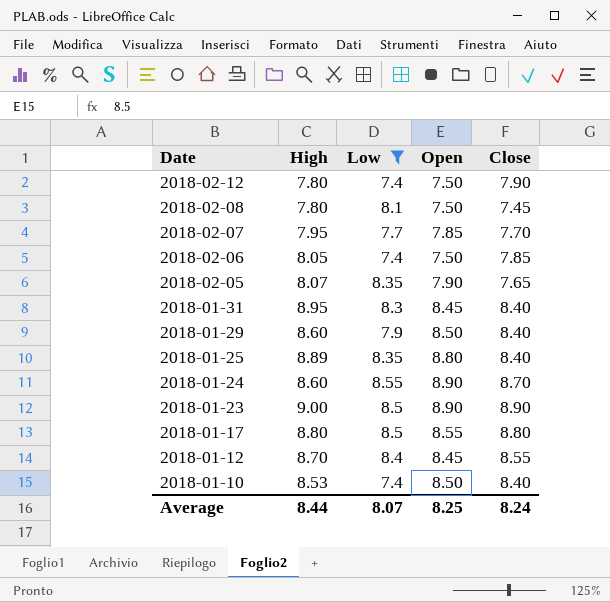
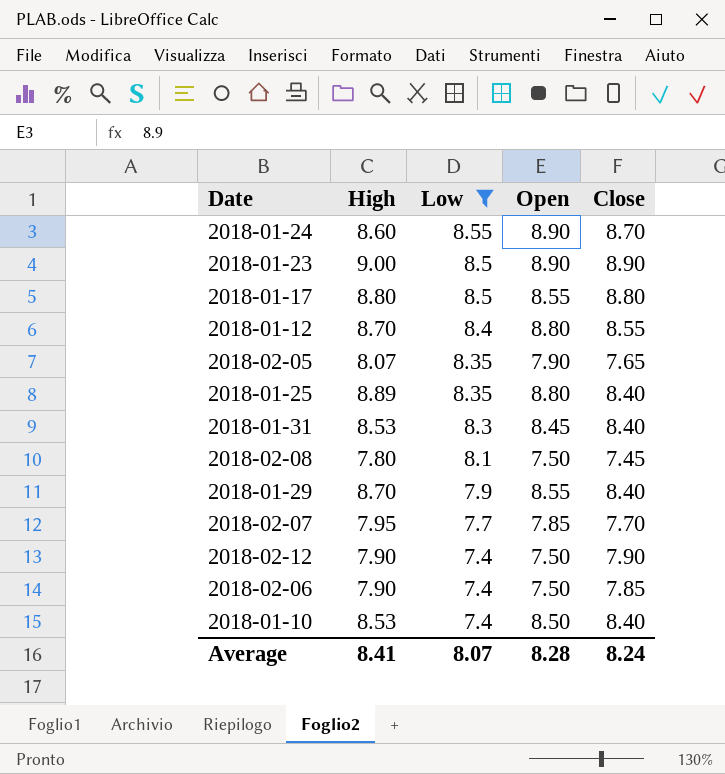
row order: Date descending -> Low descending
2018-01-12 | Open: 8.45 -> 8.80
2018-01-31 | High: 8.95 -> 8.53
2018-01-29 | High: 8.60 -> 8.70
2018-01-29 | Open: 8.50 -> 8.55
2018-02-12 | High: 7.80 -> 7.90
2018-02-06 | High: 8.05 -> 7.90
Average | High: 8.44 -> 8.41
Average | Open: 8.25 -> 8.28

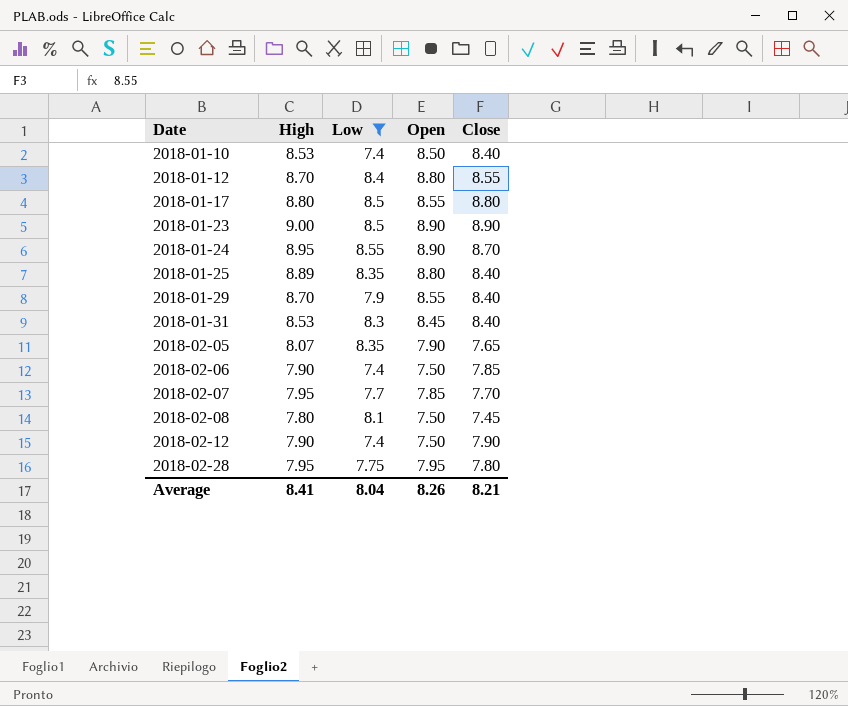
row order: Low descending -> Date ascending
2018-01-24 | High: 8.60 -> 8.95
row 2018-02-28: none -> 7.95 | 7.75 | 7.95 | 7.80
Average | Low: 8.07 -> 8.04
Average | Open: 8.28 -> 8.26
Average | Close: 8.24 -> 8.21

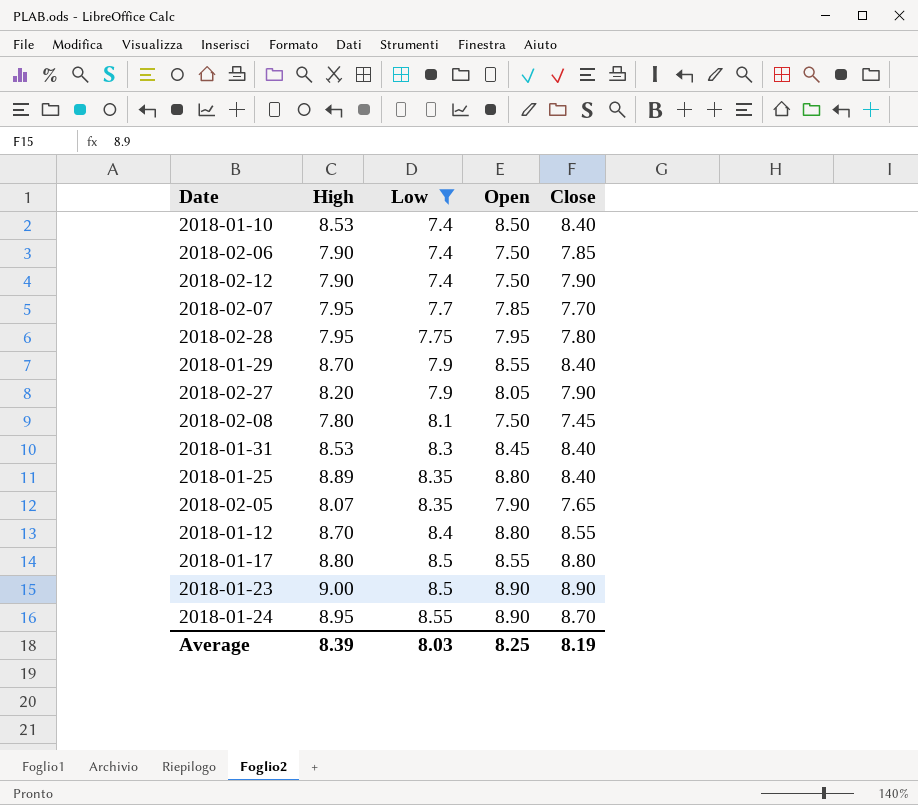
row order: Date ascending -> Low ascending
row 2018-02-27: none -> 8.20 | 7.9 | 8.05 | 7.90
Average | High: 8.41 -> 8.39
Average | Low: 8.04 -> 8.03
Average | Open: 8.26 -> 8.25
Average | Close: 8.21 -> 8.19

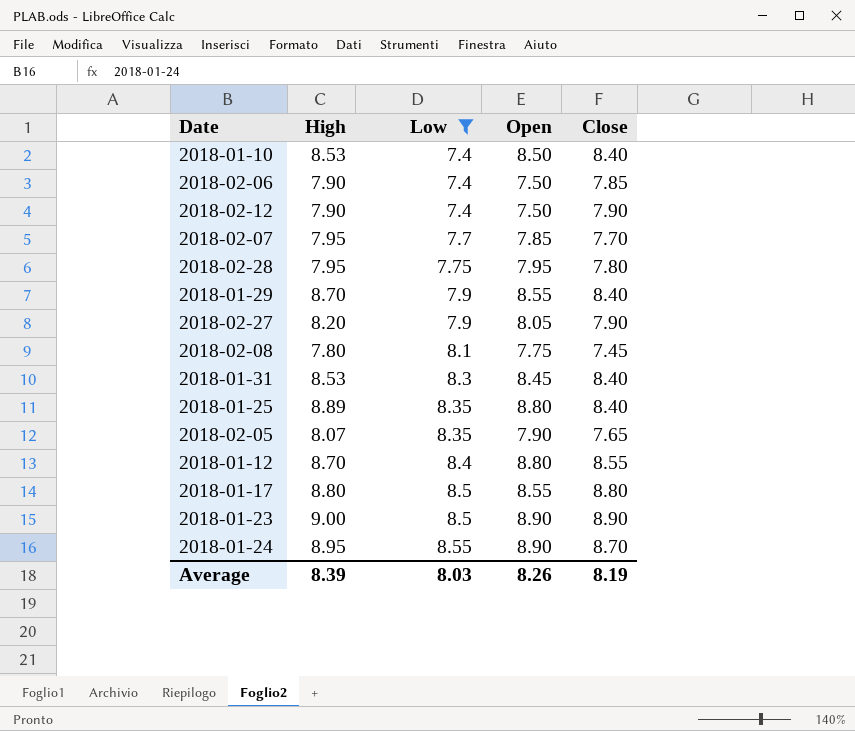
2018-02-08 | Open: 7.50 -> 7.75
Average | Open: 8.25 -> 8.26

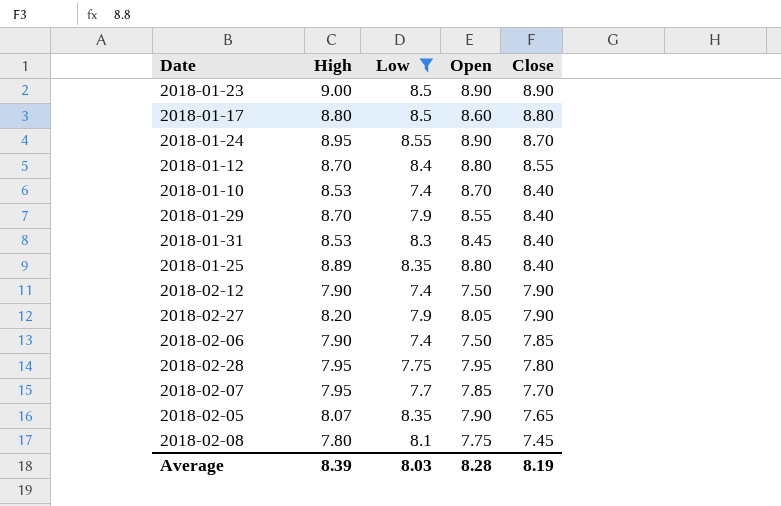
row order: Low ascending -> Close descending
2018-01-17 | Open: 8.55 -> 8.60
2018-01-10 | Open: 8.50 -> 8.70
Average | Open: 8.26 -> 8.28

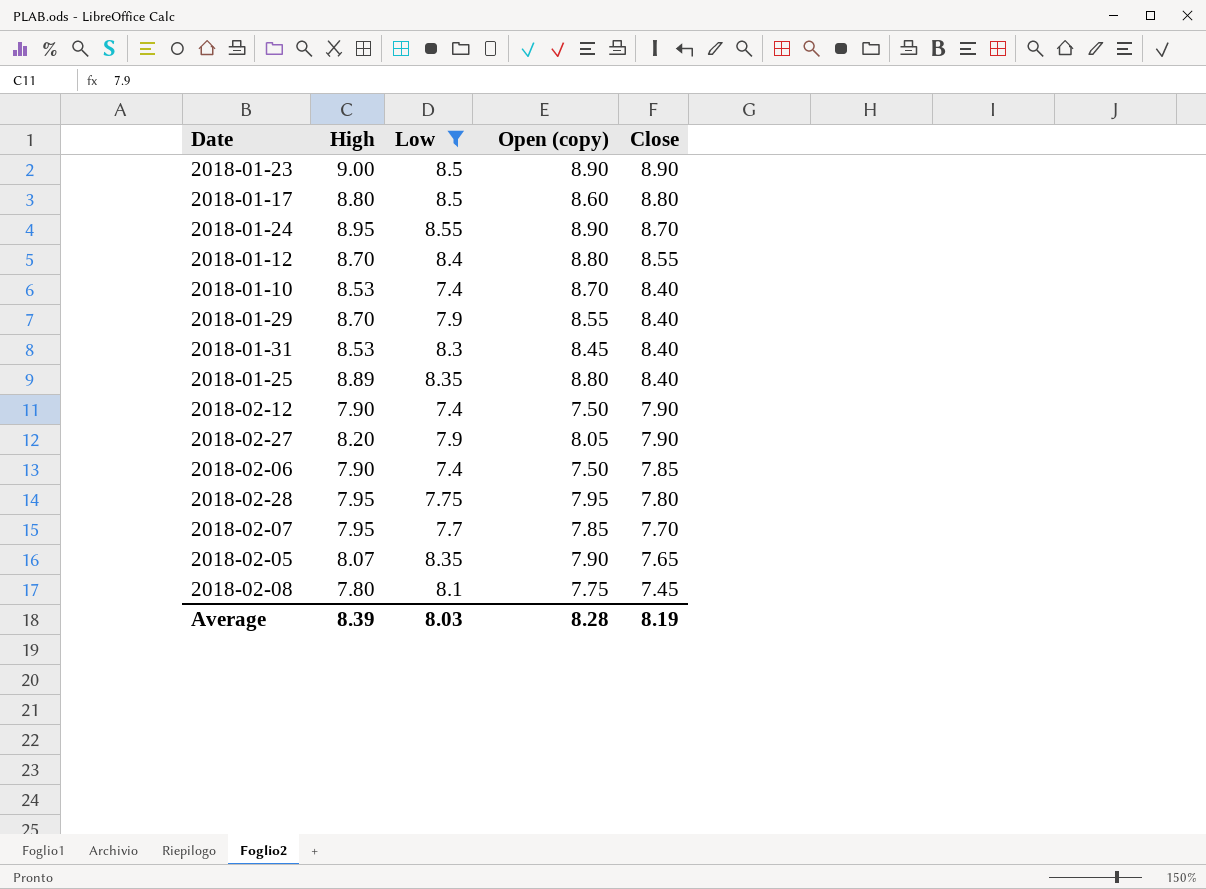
column name: Open -> Open (copy)

